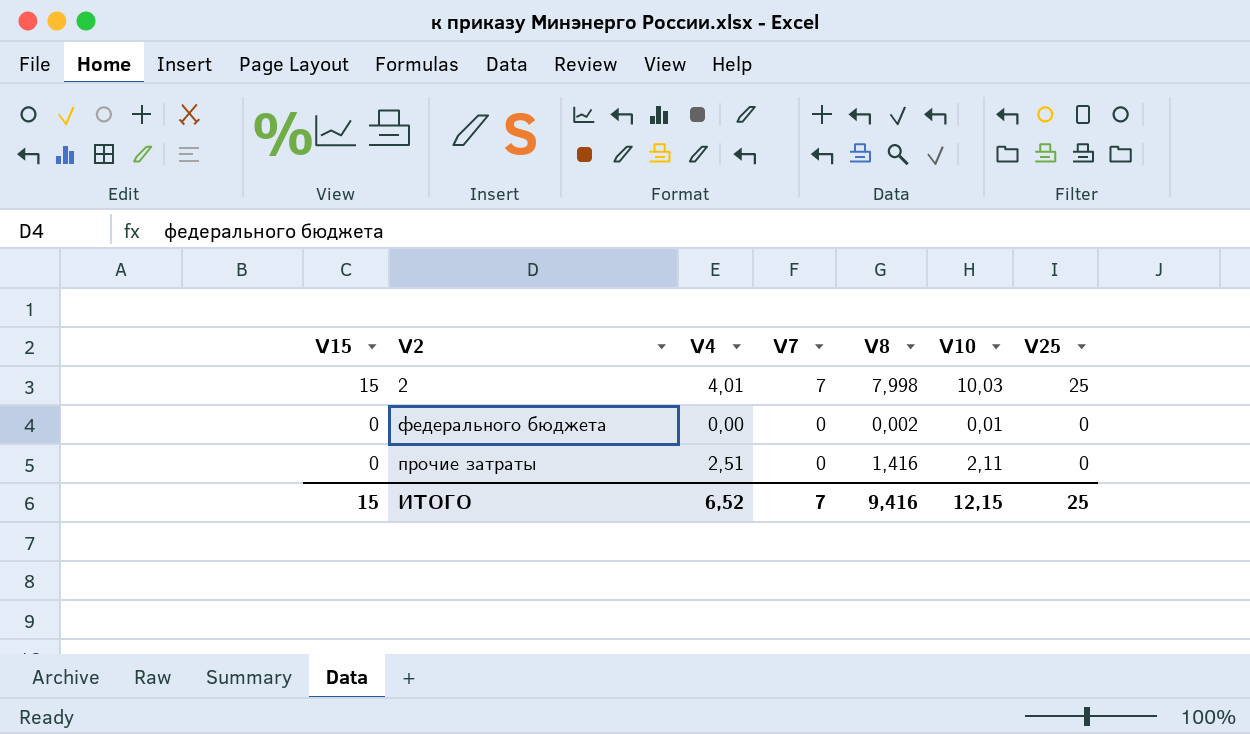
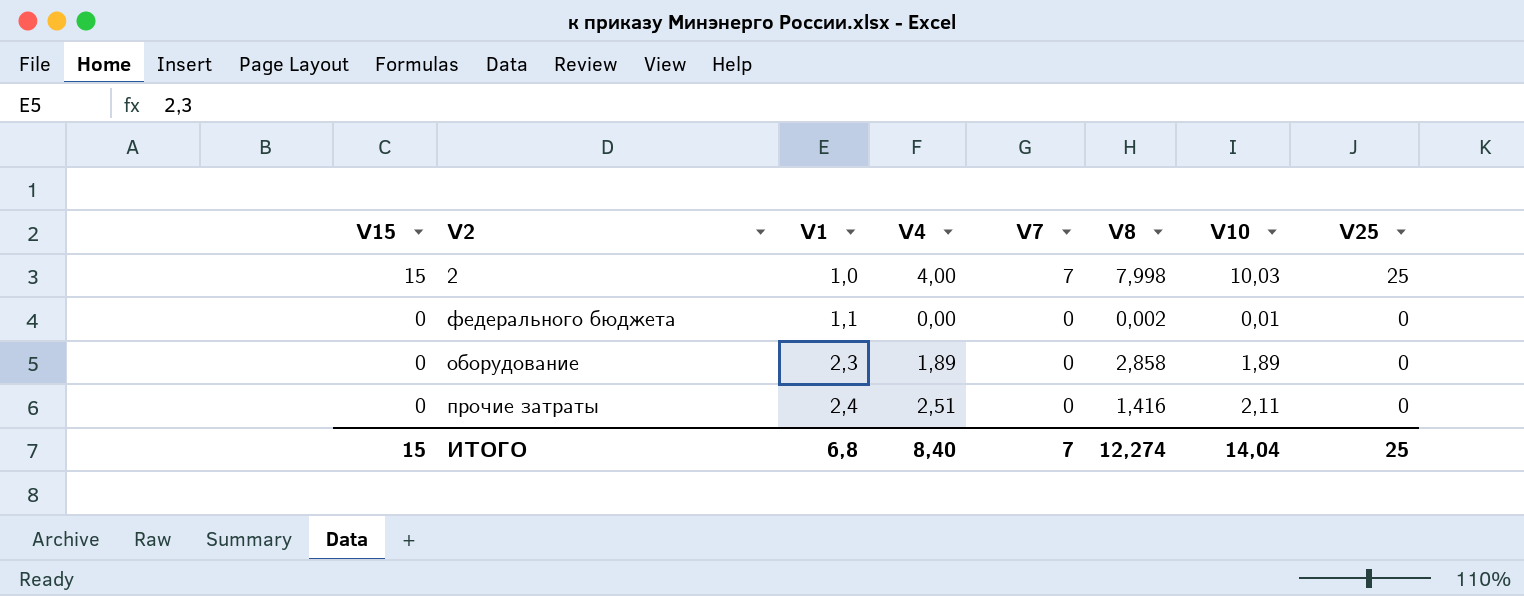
column V1 | position: none -> 3
2 | V4: 4,01 -> 4,00
row оборудование: none -> 0 | 2,3 | 1,89 | 0 | 2,858 | 1,89 | 0
ИТОГО | V4: 6,52 -> 8,40
ИТОГО | V8: 9,416 -> 12,274
ИТОГО | V10: 12,15 -> 14,04

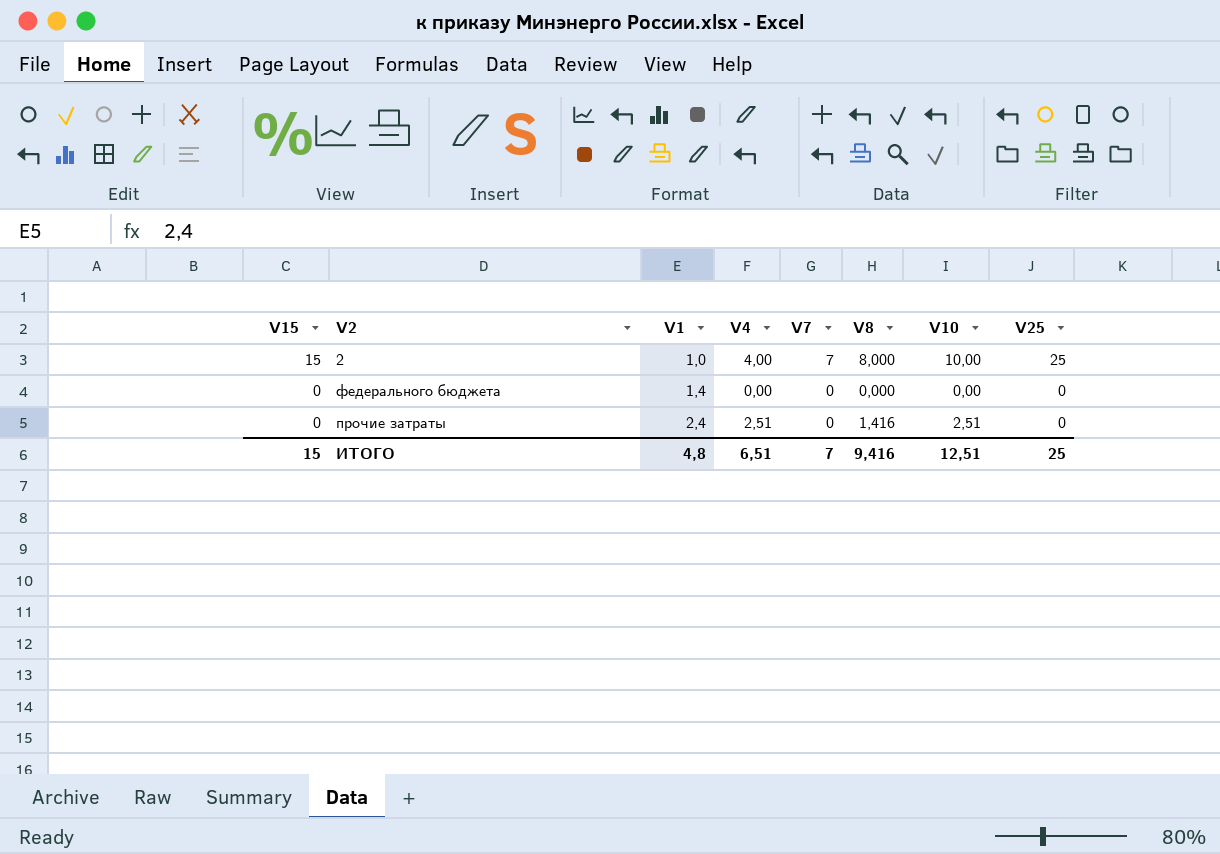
row оборудование: 0 | 2,3 | 1,89 | 0 | 2,858 | 1,89 | 0 -> none
2 | V8: 7,998 -> 8,000
2 | V10: 10,03 -> 10,00
федерального бюджета | V1: 1,1 -> 1,4
федерального бюджета | V8: 0,002 -> 0,000
федерального бюджета | V10: 0,01 -> 0,00
прочие затраты | V10: 2,11 -> 2,51
ИТОГО | V1: 6,8 -> 4,8
ИТОГО | V4: 8,40 -> 6,51
ИТОГО | V8: 12,274 -> 9,416
ИТОГО | V10: 14,04 -> 12,51

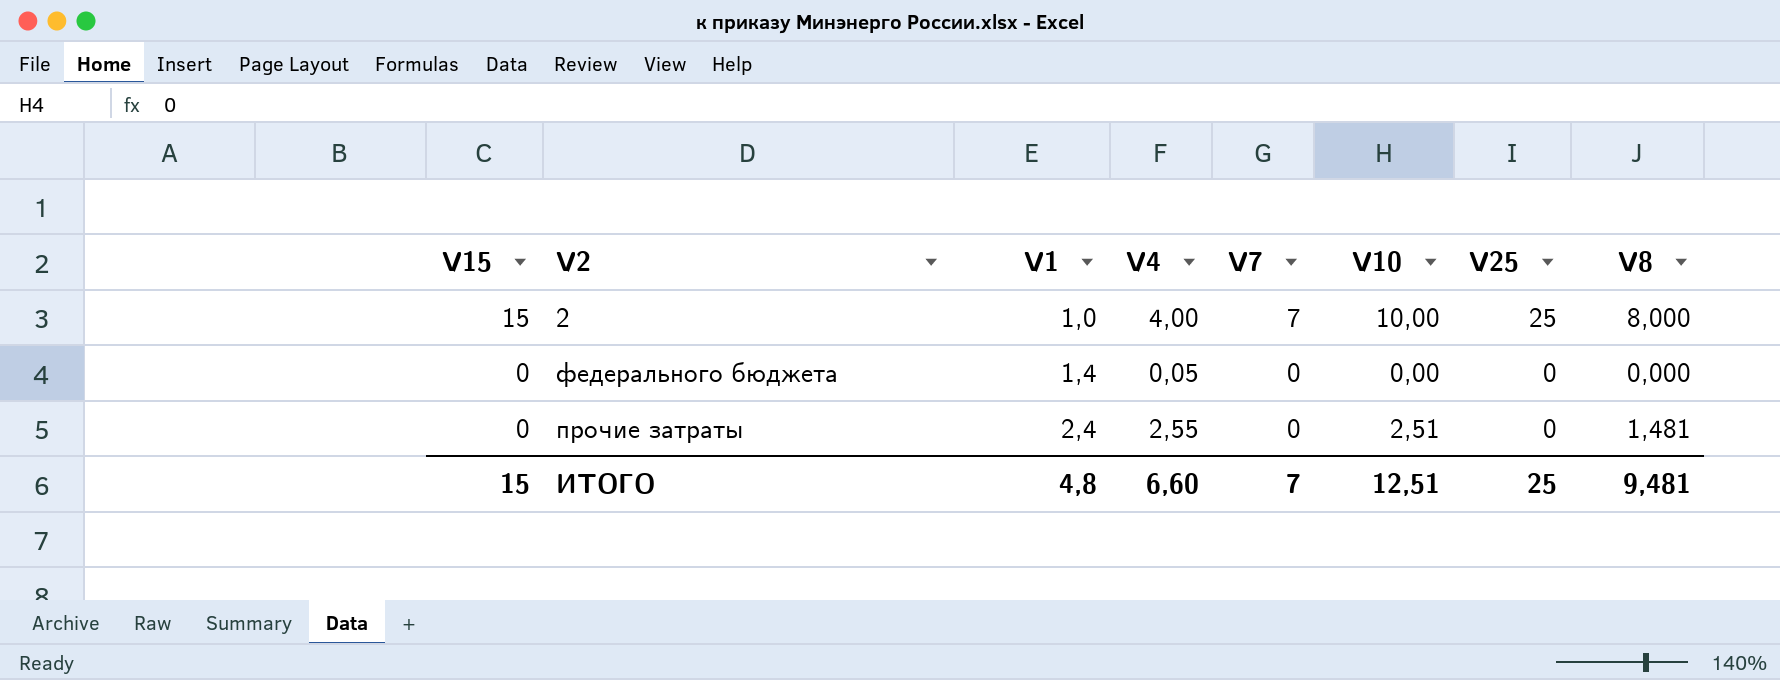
column V8 | position: 6 -> 8
федерального бюджета | V4: 0,00 -> 0,05
прочие затраты | V4: 2,51 -> 2,55
прочие затраты | V8: 1,416 -> 1,481
ИТОГО | V4: 6,51 -> 6,60
ИТОГО | V8: 9,416 -> 9,481

